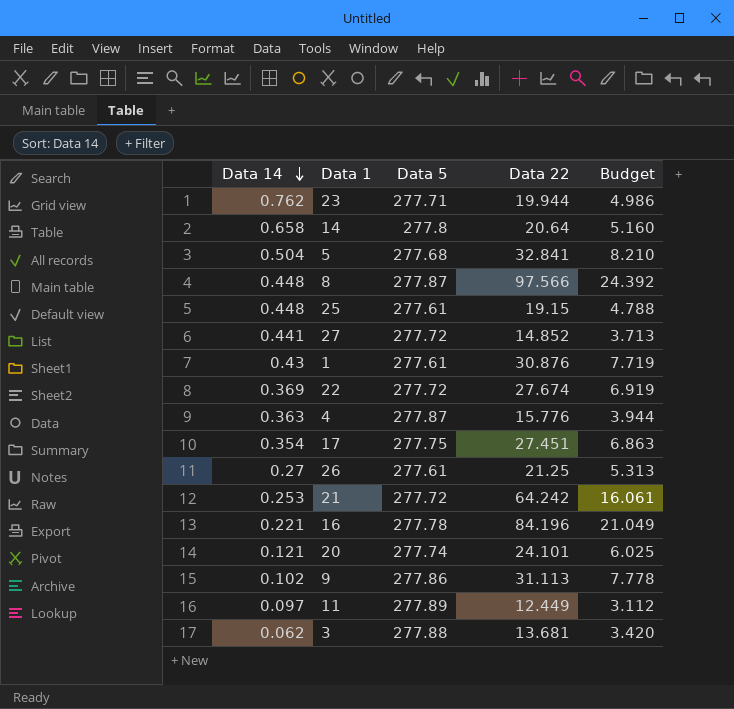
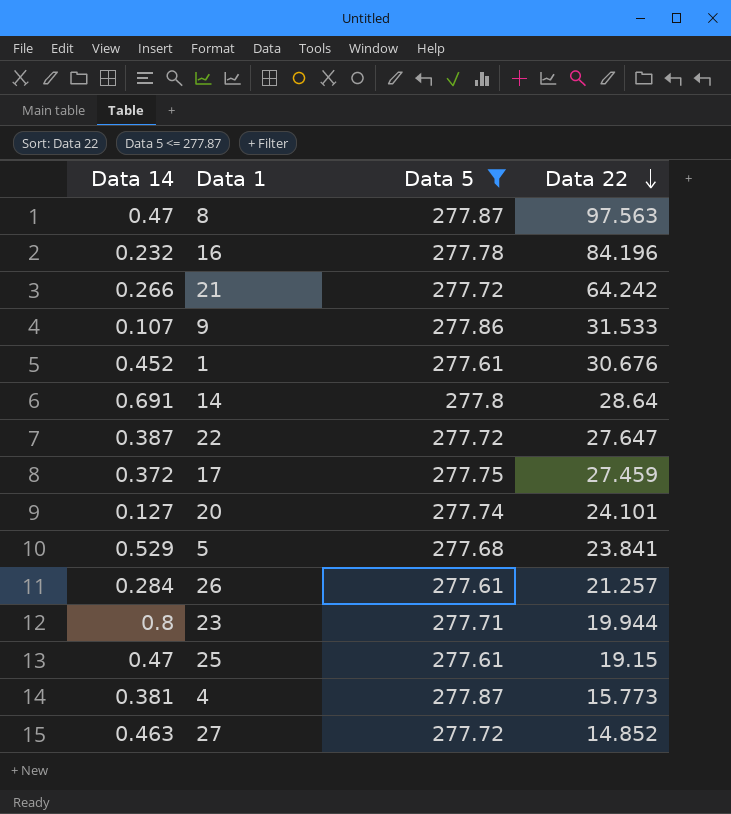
filter: none -> Data 5 <= 277.87
row order: Data 14 descending -> Data 22 descending
column Budget | formula: [Data 22] * 0.25 -> none
8 | Data 14: 0.448 -> 0.47
8 | Data 22: 97.566 -> 97.563
16 | Data 14: 0.221 -> 0.232
21 | Data 14: 0.253 -> 0.266
9 | Data 14: 0.102 -> 0.107
9 | Data 22: 31.113 -> 31.533
1 | Data 14: 0.43 -> 0.452
1 | Data 22: 30.876 -> 30.676
14 | Data 14: 0.658 -> 0.691
14 | Data 22: 20.64 -> 28.64
22 | Data 14: 0.369 -> 0.387
22 | Data 22: 27.674 -> 27.647
17 | Data 14: 0.354 -> 0.372
17 | Data 22: 27.451 -> 27.459
20 | Data 14: 0.121 -> 0.127
5 | Data 14: 0.504 -> 0.529
5 | Data 22: 32.841 -> 23.841
26 | Data 14: 0.27 -> 0.284
26 | Data 22: 21.25 -> 21.257
23 | Data 14: 0.762 -> 0.8
25 | Data 14: 0.448 -> 0.47
4 | Data 14: 0.363 -> 0.381
4 | Data 22: 15.776 -> 15.773
27 | Data 14: 0.441 -> 0.463

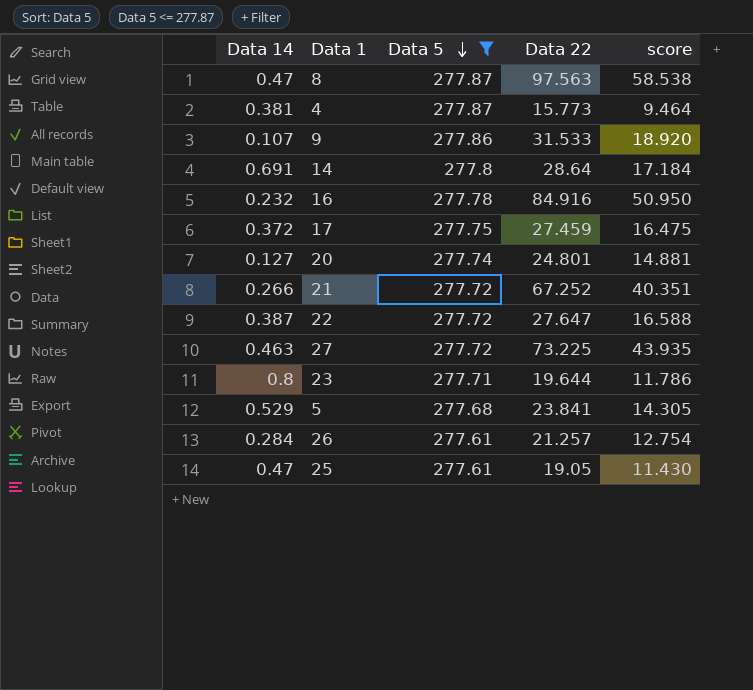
row order: Data 22 descending -> Data 5 descending
column score | formula: none -> [Data 22] * 0.6
row 1: 0.452 | 277.61 | 30.676 -> none
16 | Data 22: 84.196 -> 84.916
20 | Data 22: 24.101 -> 24.801
21 | Data 22: 64.242 -> 67.252
27 | Data 22: 14.852 -> 73.225
23 | Data 22: 19.944 -> 19.644
25 | Data 22: 19.15 -> 19.05

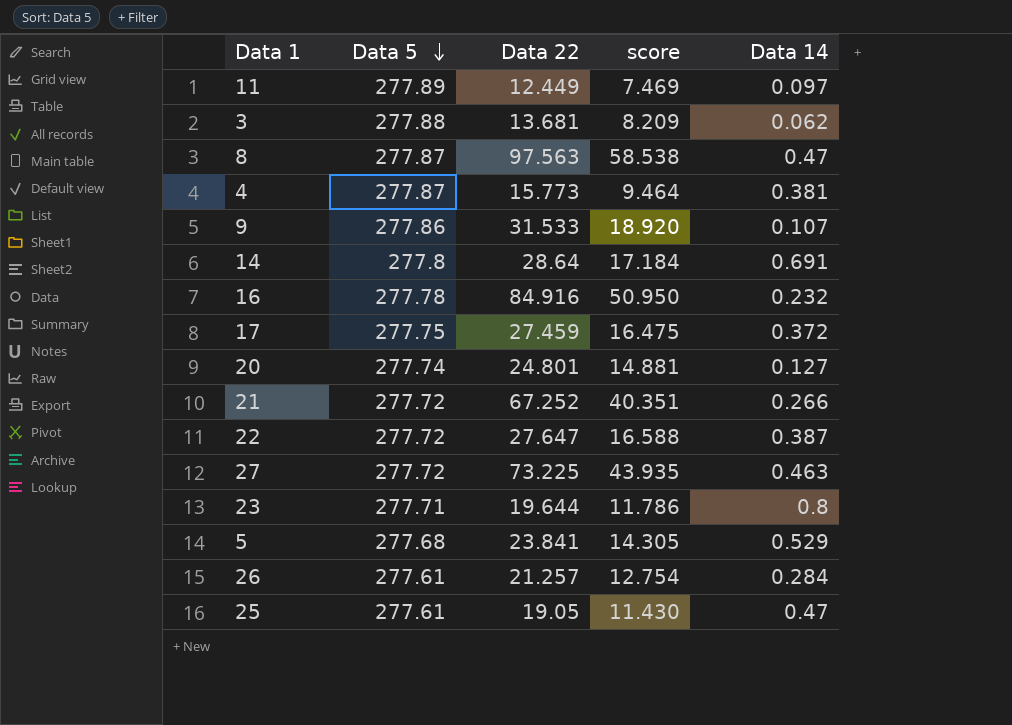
filter: Data 5 <= 277.87 -> none
column Data 14 | position: 1 -> 5

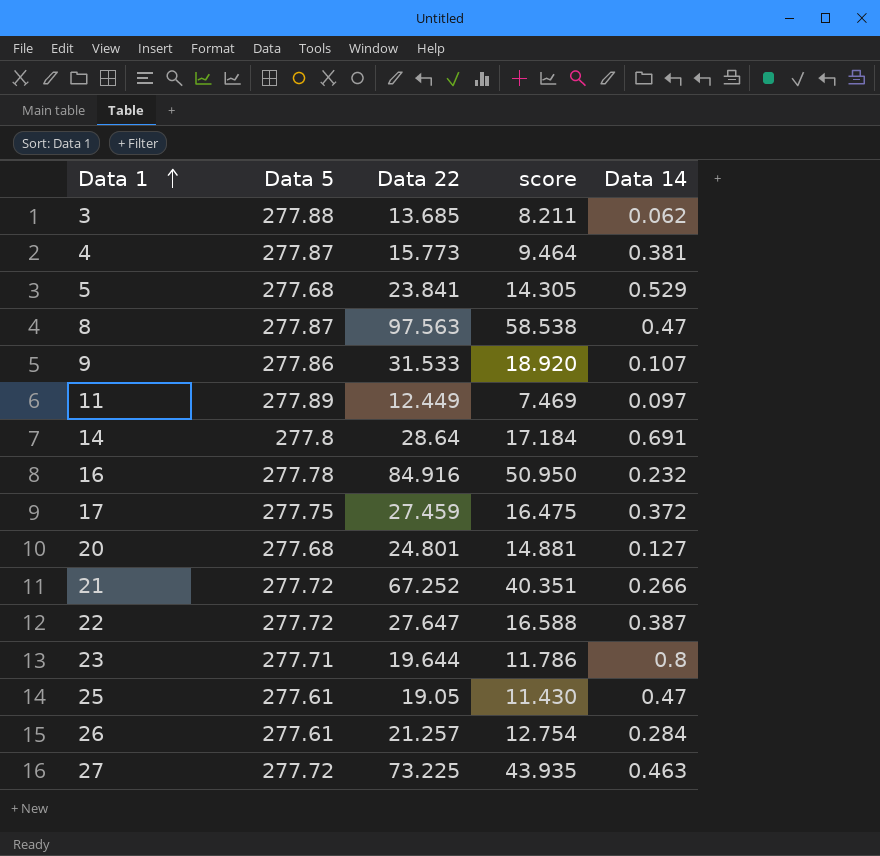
row order: Data 5 descending -> Data 1 ascending
3 | Data 22: 13.681 -> 13.685
3 | score: 8.209 -> 8.211
20 | Data 5: 277.74 -> 277.68

